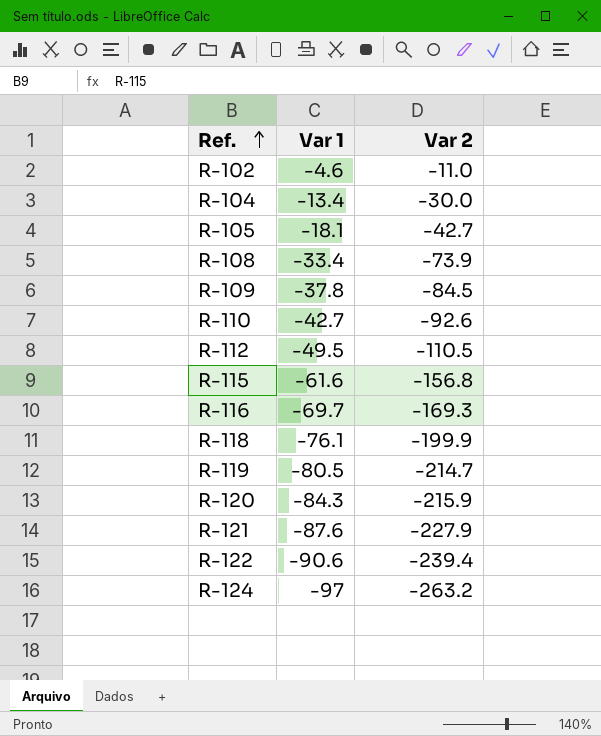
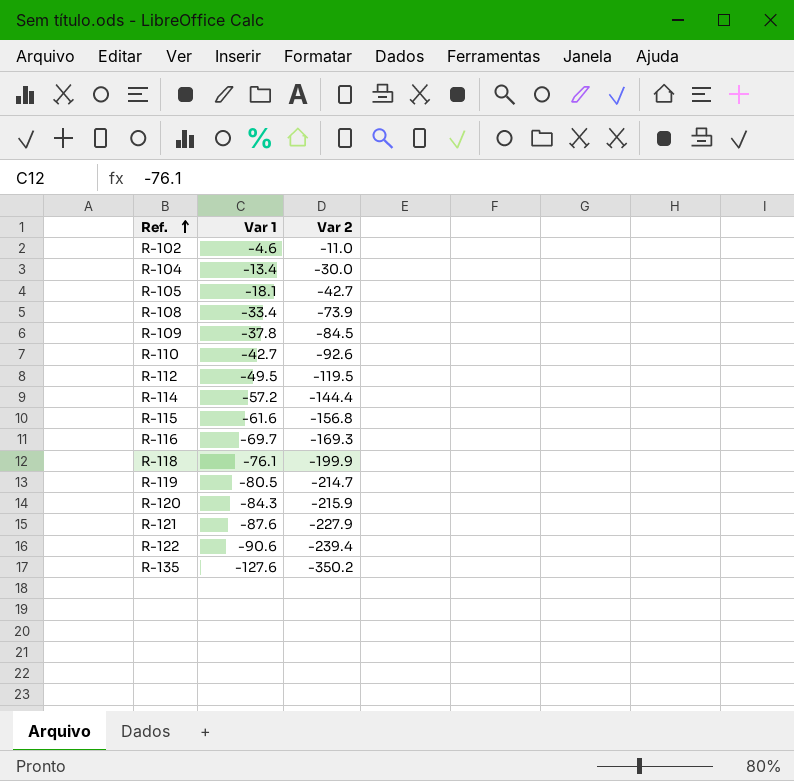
row R-124: -97 | -263.2 -> none
R-112 | Var 2: -110.5 -> -119.5
row R-114: none -> -57.2 | -144.4
row R-135: none -> -127.6 | -350.2

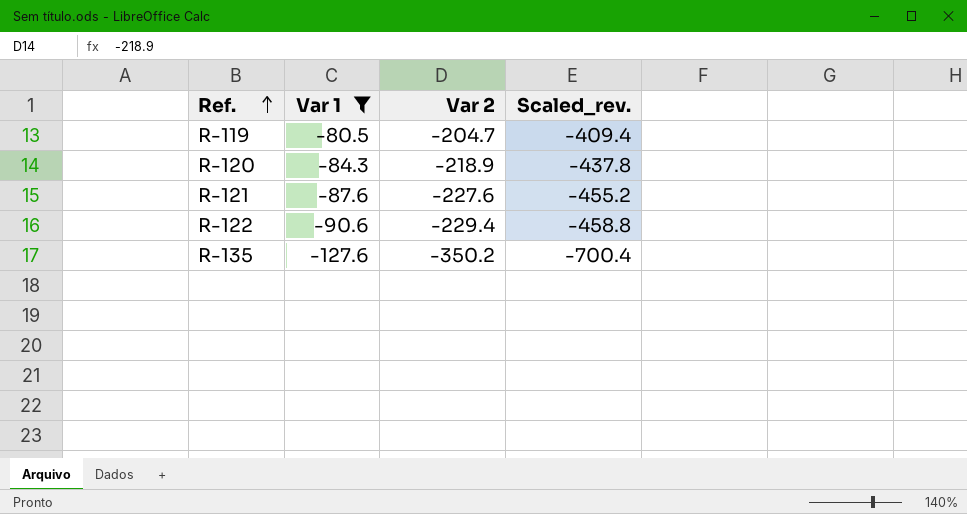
filter: none -> Var 1 <= -80.5
column Scaled_rev. | formula: none -> [Var 2] * 2
R-119 | Var 2: -214.7 -> -204.7
R-120 | Var 2: -215.9 -> -218.9
R-121 | Var 2: -227.9 -> -227.6
R-122 | Var 2: -239.4 -> -229.4

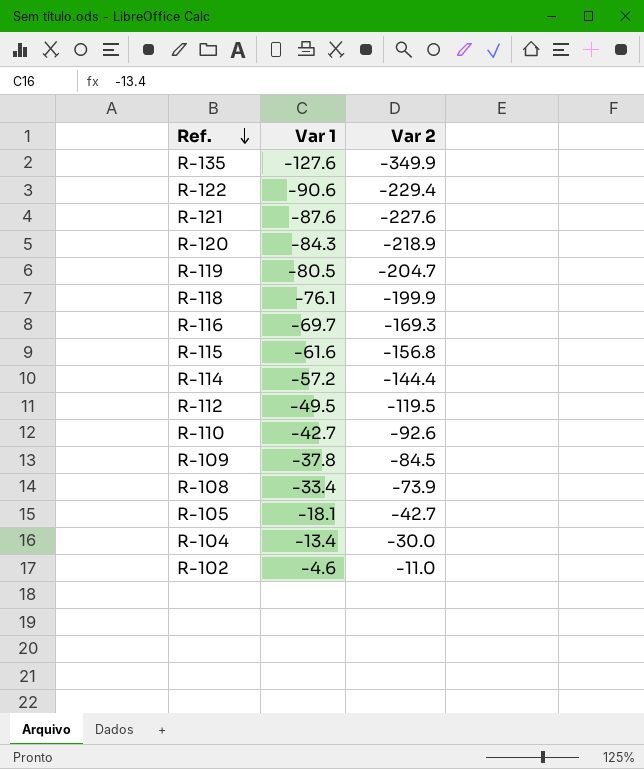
filter: Var 1 <= -80.5 -> none
row order: Ref. ascending -> Ref. descending
column Scaled_rev. | formula: [Var 2] * 2 -> none
R-135 | Var 2: -350.2 -> -349.9

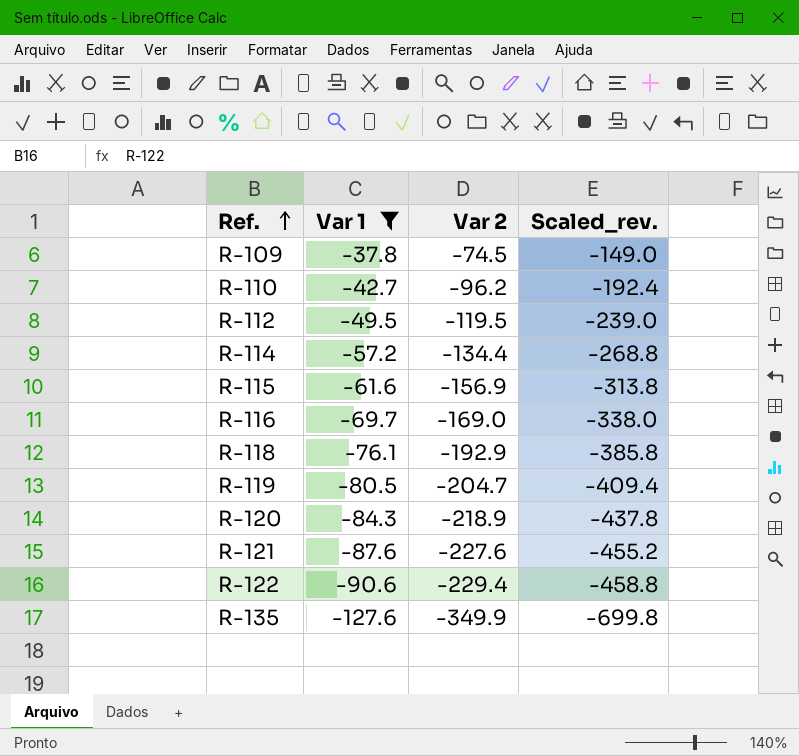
filter: none -> Var 1 <= -37.8
row order: Ref. descending -> Ref. ascending
column Scaled_rev. | formula: none -> [Var 2] * 2
R-109 | Var 2: -84.5 -> -74.5
R-110 | Var 2: -92.6 -> -96.2
R-114 | Var 2: -144.4 -> -134.4
R-115 | Var 2: -156.8 -> -156.9
R-116 | Var 2: -169.3 -> -169.0
R-118 | Var 2: -199.9 -> -192.9

